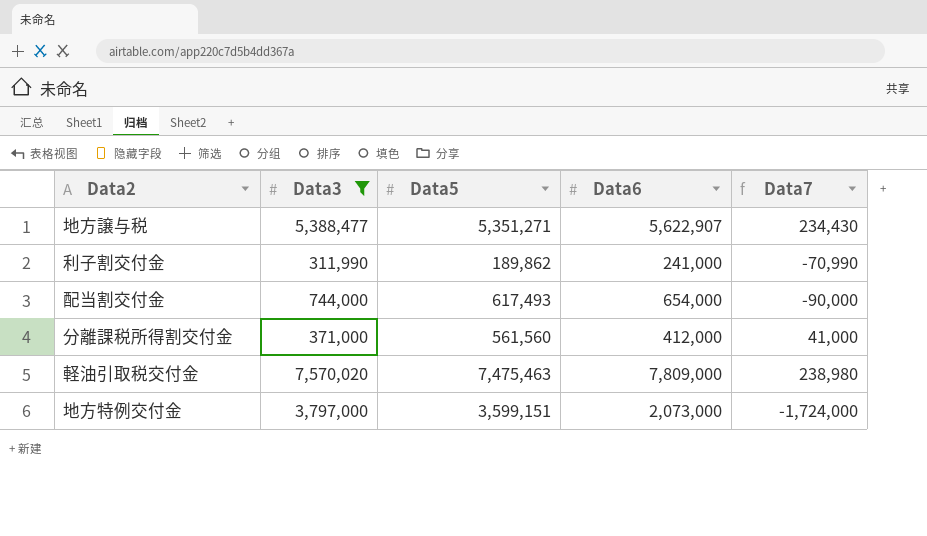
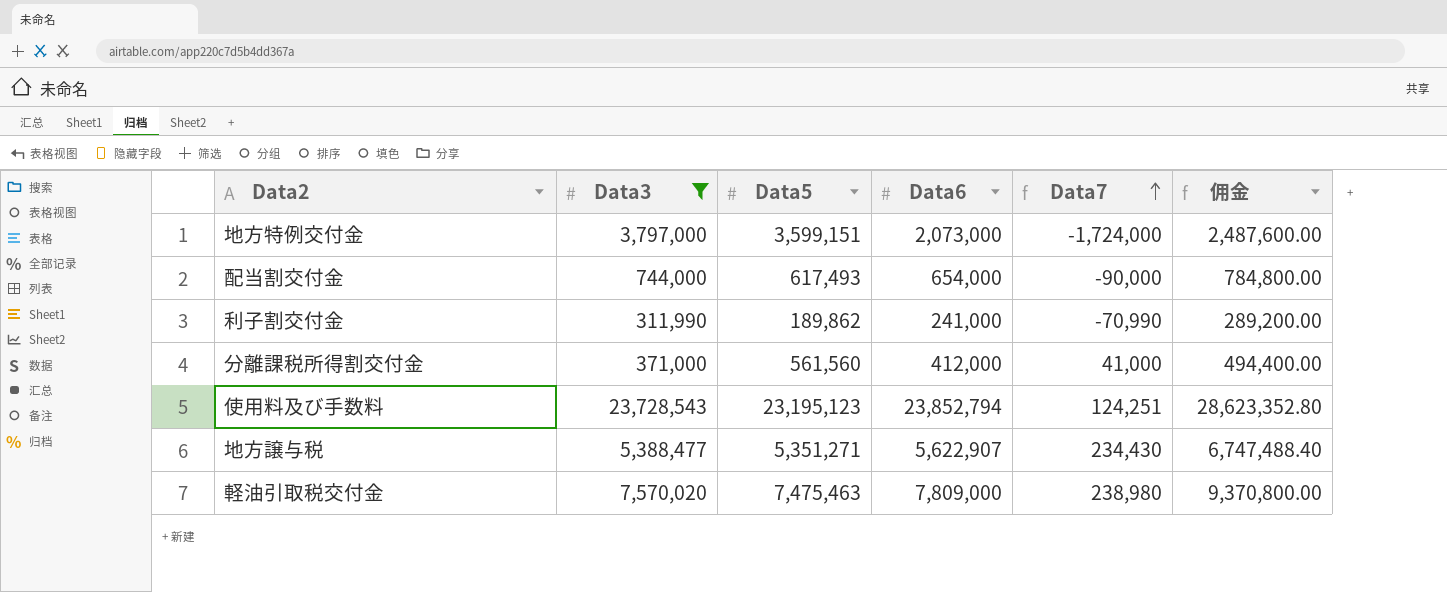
row order: none -> Data7 ascending
column 佣金 | formula: none -> [Data6] * 1.2
row 使用料及び手数料: none -> 23,728,543 | 23,195,123 | 23,852,794 | 124,251 | 28,623,352.80

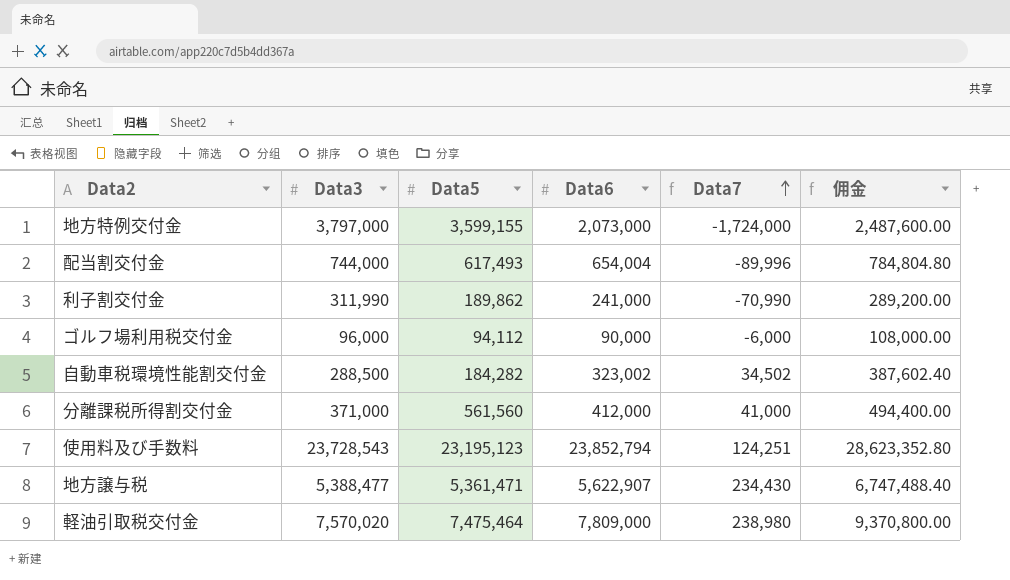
filter: Data3 >= 311,990 -> none
地方特例交付金 | Data5: 3,599,151 -> 3,599,155
配当割交付金 | Data6: 654,000 -> 654,004
配当割交付金 | Data7: -90,000 -> -89,996
配当割交付金 | 佣金: 784,800.00 -> 784,804.80
地方譲与税 | Data5: 5,351,271 -> 5,361,471
軽油引取税交付金 | Data5: 7,475,463 -> 7,475,464

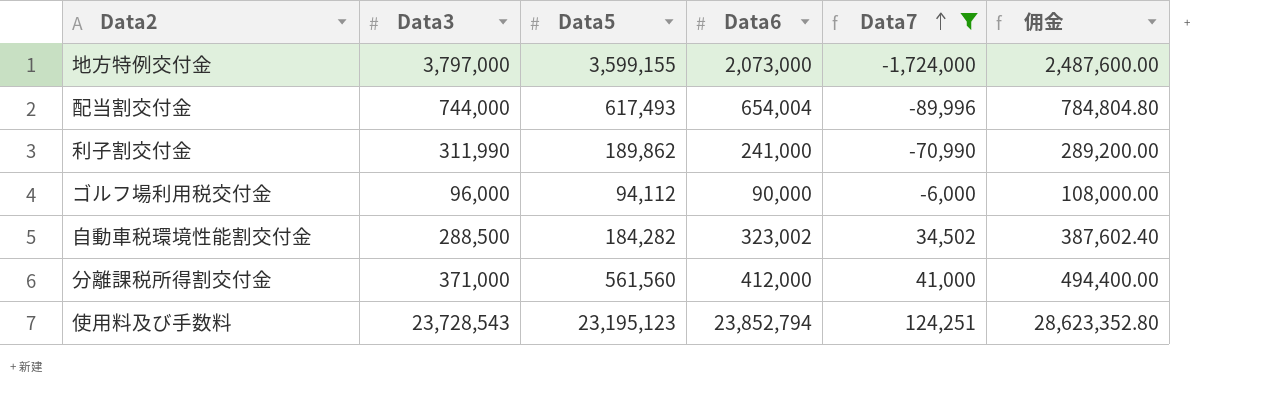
filter: none -> Data7 <= 124,251

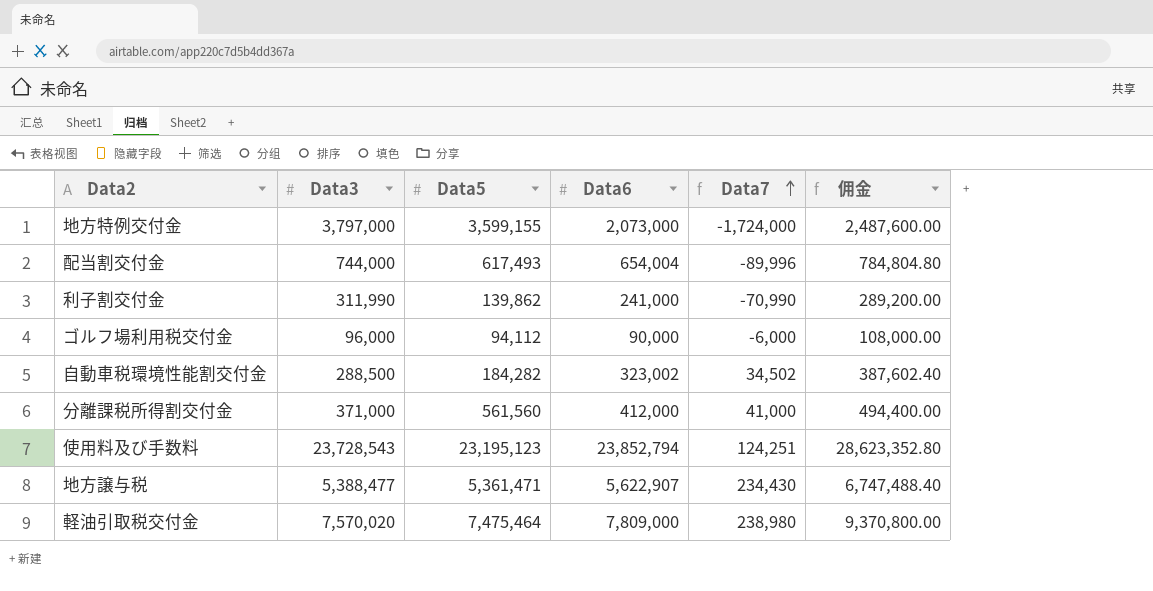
filter: Data7 <= 124,251 -> none
利子割交付金 | Data5: 189,862 -> 139,862

